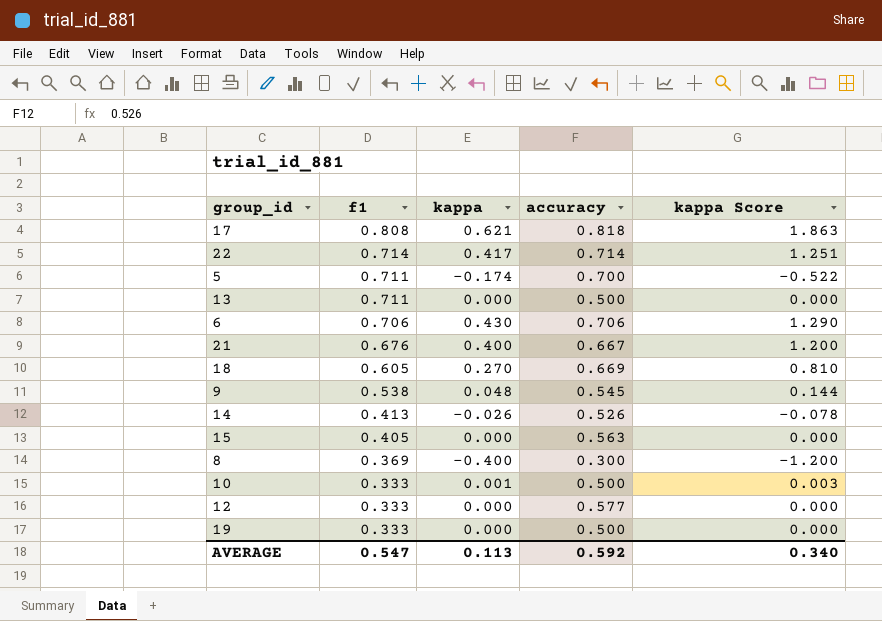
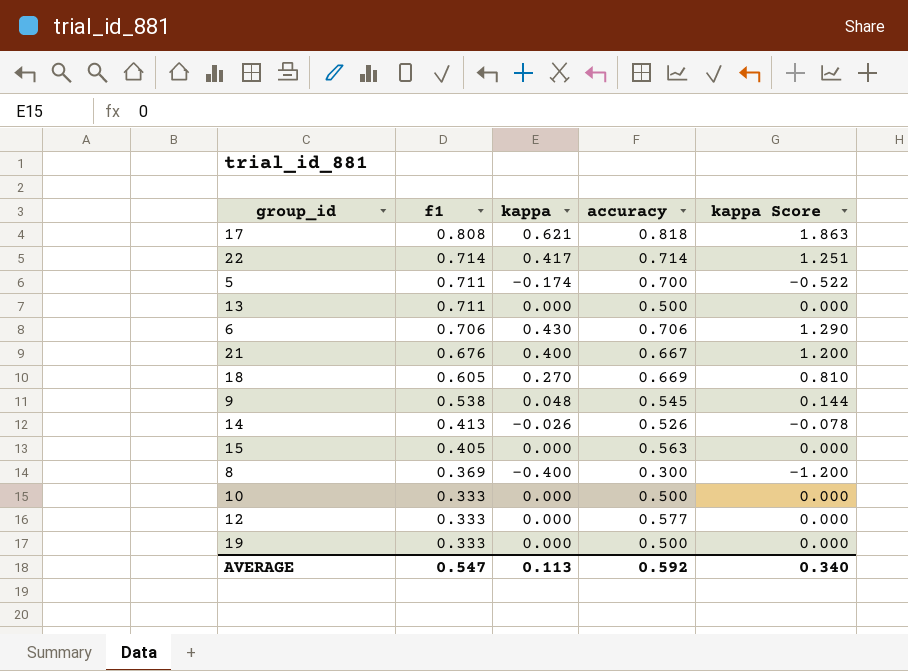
10 | kappa: 0.001 -> 0.000
10 | kappa Score: 0.003 -> 0.000

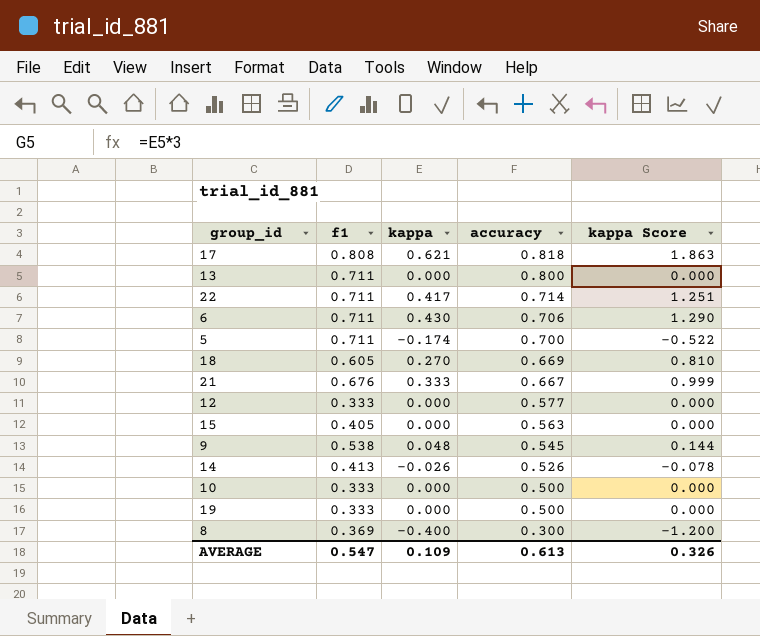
row order: f1 descending -> accuracy descending
13 | accuracy: 0.500 -> 0.800
22 | f1: 0.714 -> 0.711
6 | f1: 0.706 -> 0.711
21 | kappa: 0.400 -> 0.333
21 | kappa Score: 1.200 -> 0.999
AVERAGE | kappa: 0.113 -> 0.109
AVERAGE | accuracy: 0.592 -> 0.613
AVERAGE | kappa Score: 0.340 -> 0.326

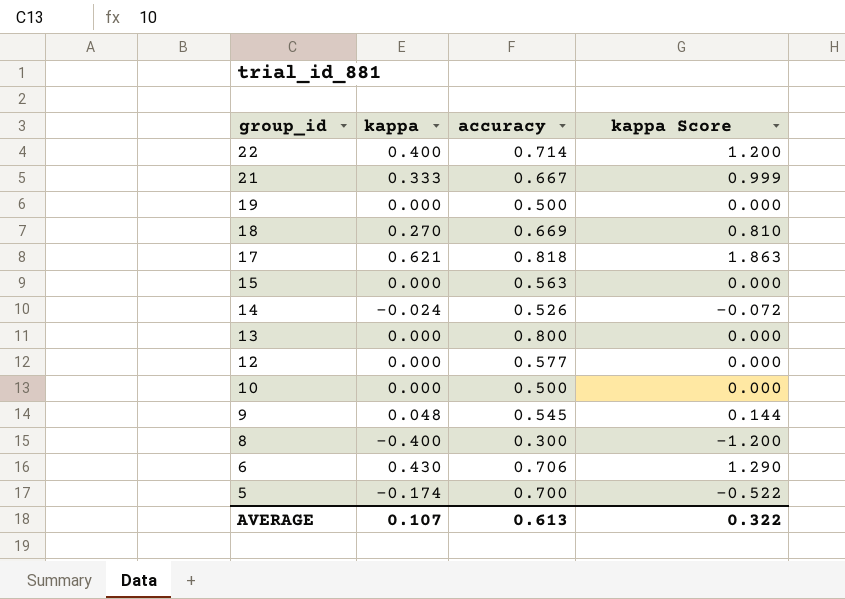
row order: accuracy descending -> group_id descending
column f1 | position: 2 -> none
22 | kappa: 0.417 -> 0.400
22 | kappa Score: 1.251 -> 1.200
14 | kappa: -0.026 -> -0.024
14 | kappa Score: -0.078 -> -0.072
AVERAGE | kappa: 0.109 -> 0.107
AVERAGE | kappa Score: 0.326 -> 0.322

